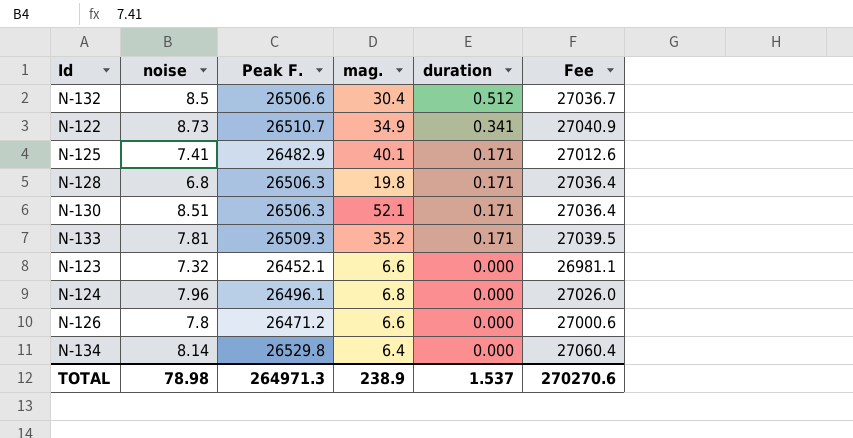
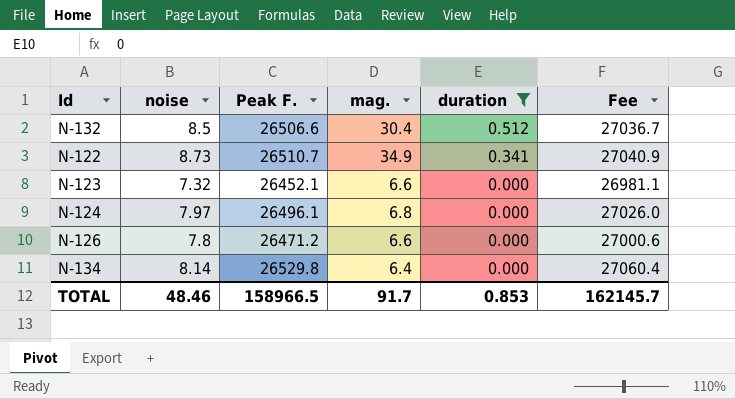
filter: none -> duration != 0.171
N-124 | noise: 7.96 -> 7.97
TOTAL | noise: 78.98 -> 48.46
TOTAL | Peak F.: 264971.3 -> 158966.5
TOTAL | mag.: 238.9 -> 91.7
TOTAL | duration: 1.537 -> 0.853
TOTAL | Fee: 270270.6 -> 162145.7

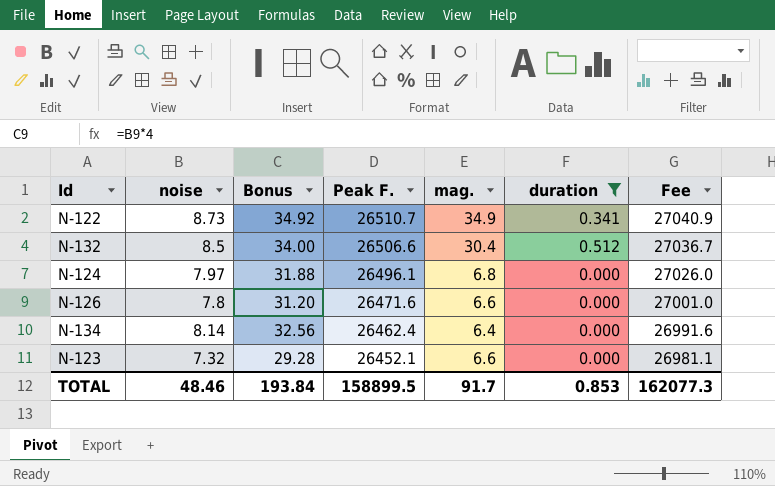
row order: duration descending -> Peak F. descending
column Bonus | formula: none -> [noise] * 4
N-126 | Peak F.: 26471.2 -> 26471.6
N-126 | Fee: 27000.6 -> 27001.0
N-134 | Peak F.: 26529.8 -> 26462.4
N-134 | Fee: 27060.4 -> 26991.6
TOTAL | Peak F.: 158966.5 -> 158899.5
TOTAL | Fee: 162145.7 -> 162077.3

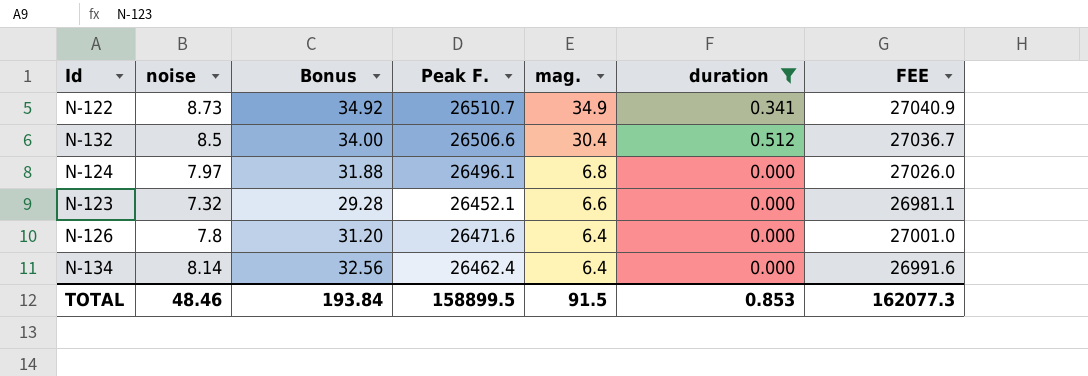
row order: Peak F. descending -> mag. descending
column name: Fee -> FEE
N-126 | mag.: 6.6 -> 6.4
TOTAL | mag.: 91.7 -> 91.5

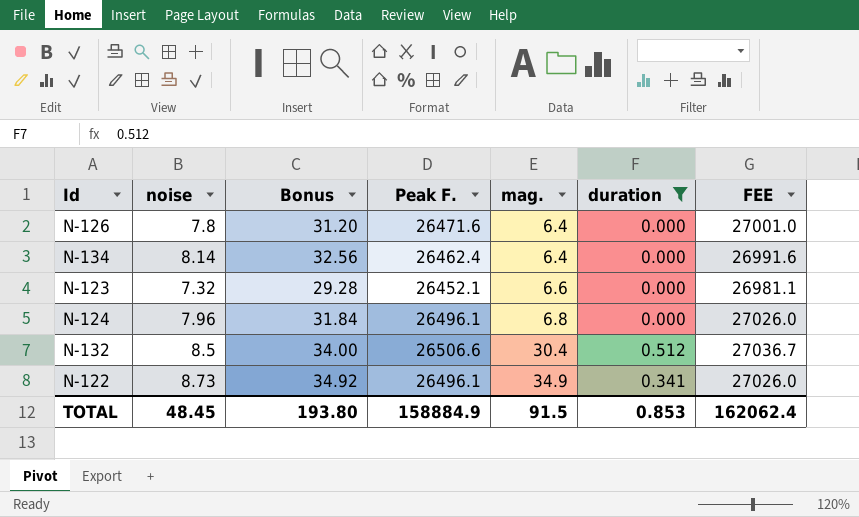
row order: mag. descending -> mag. ascending
N-124 | noise: 7.97 -> 7.96
N-124 | Bonus: 31.88 -> 31.84
N-122 | Peak F.: 26510.7 -> 26496.1
N-122 | FEE: 27040.9 -> 27026.0
TOTAL | noise: 48.46 -> 48.45
TOTAL | Bonus: 193.84 -> 193.80
TOTAL | Peak F.: 158899.5 -> 158884.9
TOTAL | FEE: 162077.3 -> 162062.4

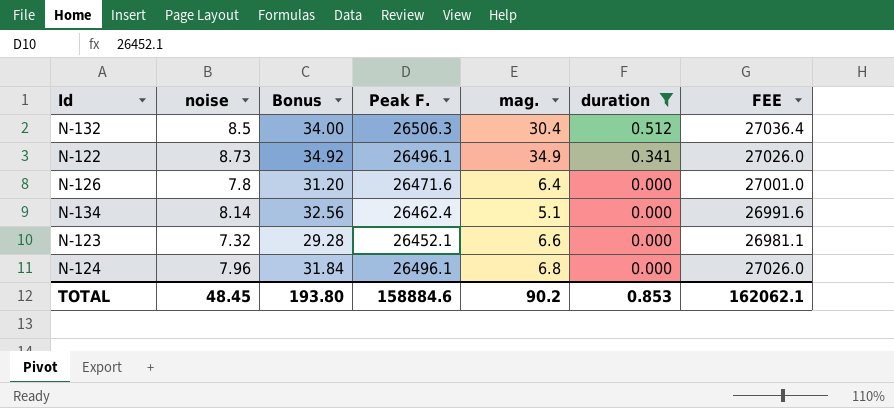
row order: mag. ascending -> duration descending
N-132 | Peak F.: 26506.6 -> 26506.3
N-132 | FEE: 27036.7 -> 27036.4
N-134 | mag.: 6.4 -> 5.1
TOTAL | Peak F.: 158884.9 -> 158884.6
TOTAL | mag.: 91.5 -> 90.2
TOTAL | FEE: 162062.4 -> 162062.1

